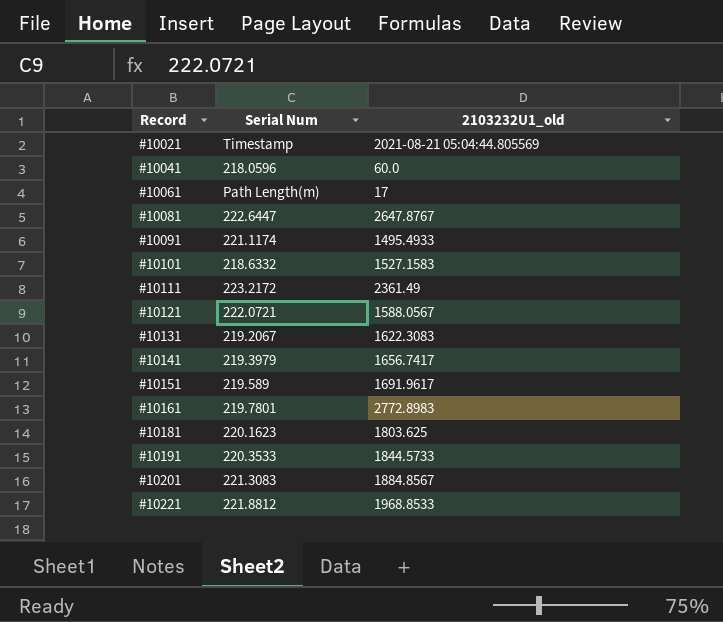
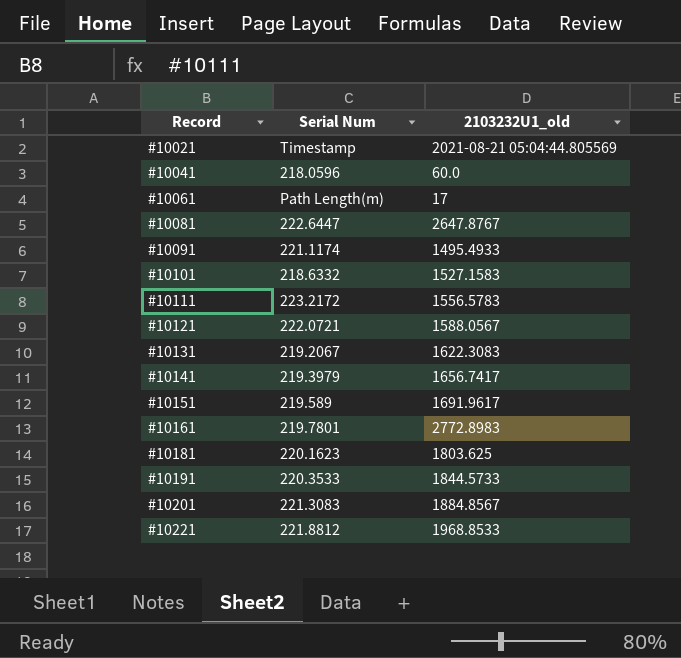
#10111 | 2103232U1_old: 2361.49 -> 1556.5783

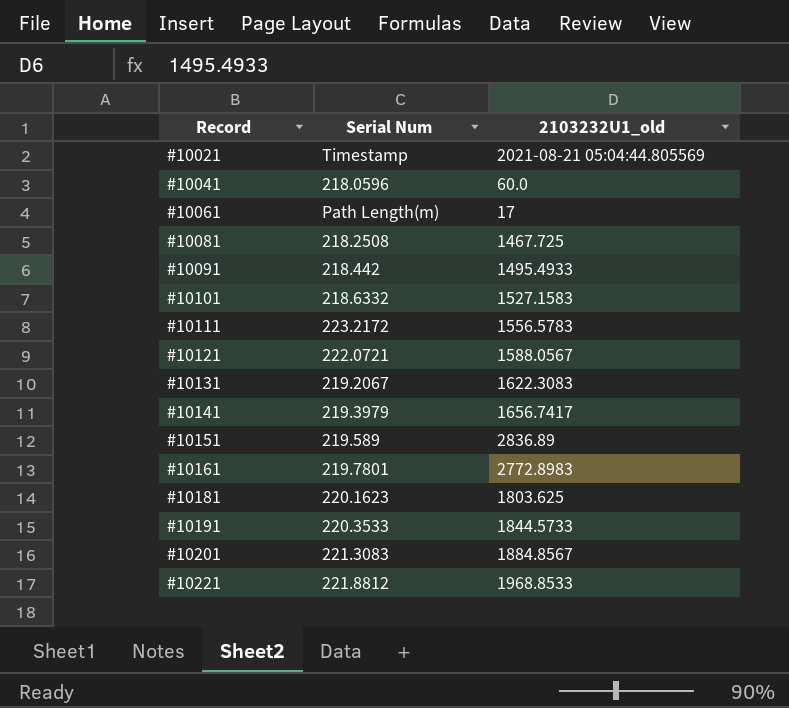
#10081 | Serial Num: 222.6447 -> 218.2508
#10081 | 2103232U1_old: 2647.8767 -> 1467.725
#10091 | Serial Num: 221.1174 -> 218.442
#10151 | 2103232U1_old: 1691.9617 -> 2836.89

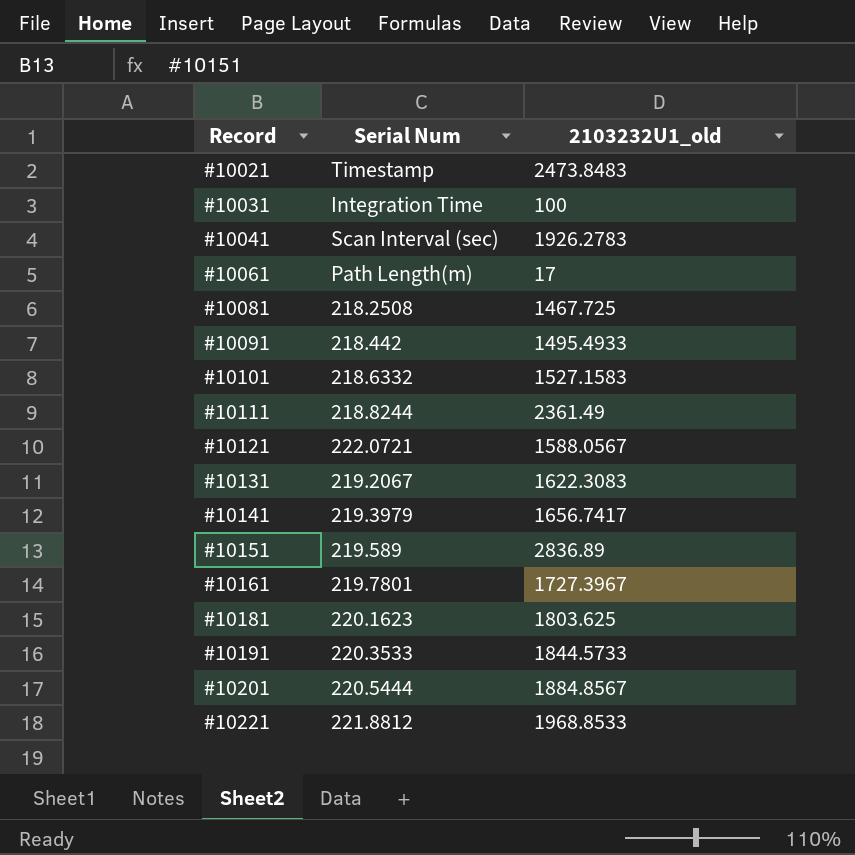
#10021 | 2103232U1_old: 2021-08-21 05:04:44.805569 -> 2473.8483
row #10031: none -> Integration Time | 100
#10041 | Serial Num: 218.0596 -> Scan Interval (sec)
#10041 | 2103232U1_old: 60.0 -> 1926.2783
#10111 | Serial Num: 223.2172 -> 218.8244
#10111 | 2103232U1_old: 1556.5783 -> 2361.49
#10161 | 2103232U1_old: 2772.8983 -> 1727.3967
#10201 | Serial Num: 221.3083 -> 220.5444

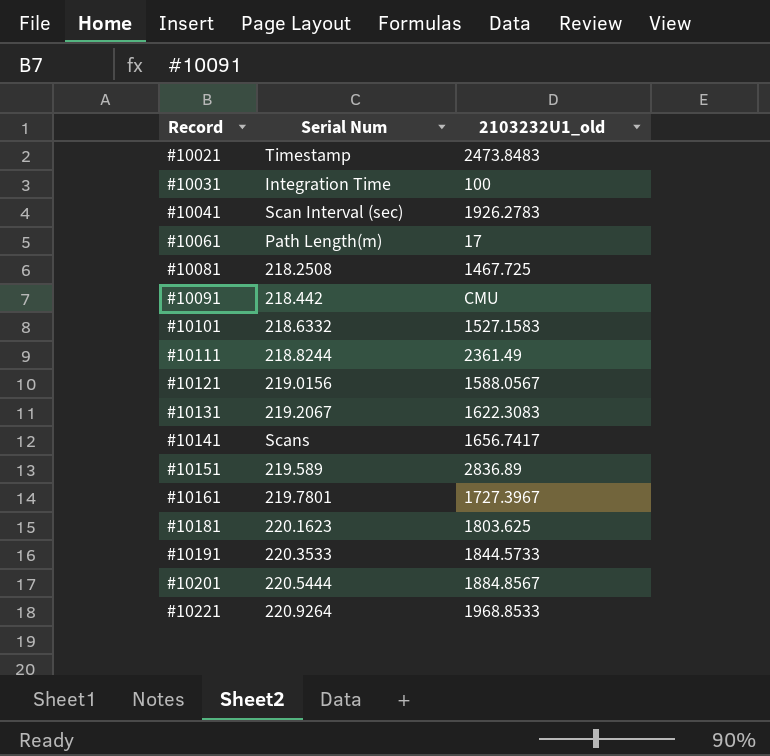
#10091 | 2103232U1_old: 1495.4933 -> CMU
#10121 | Serial Num: 222.0721 -> 219.0156
#10141 | Serial Num: 219.3979 -> Scans
#10221 | Serial Num: 221.8812 -> 220.9264

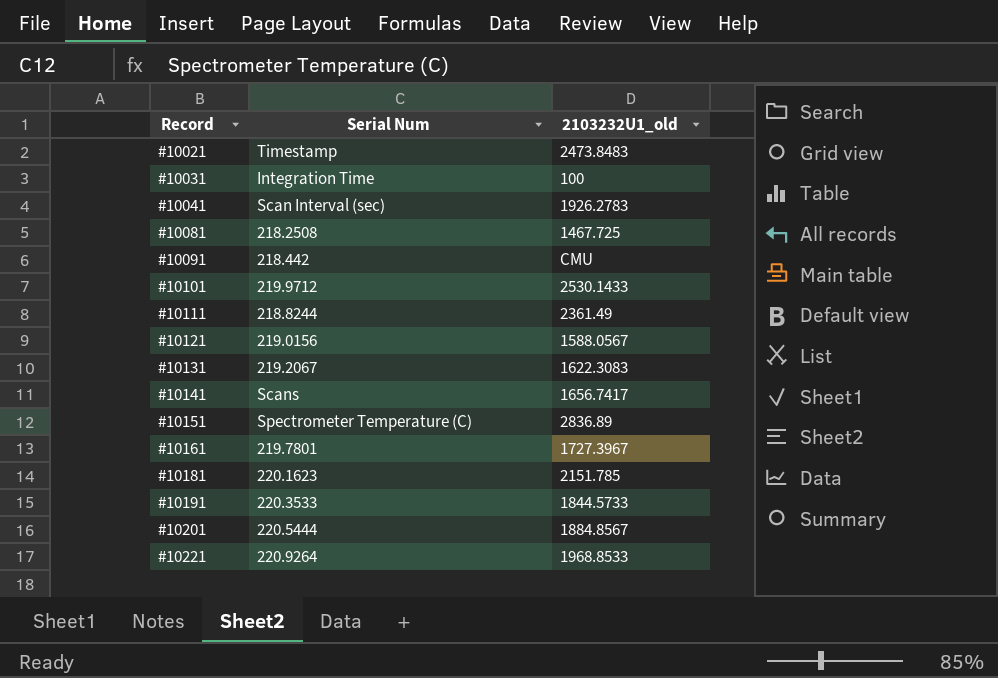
row #10061: Path Length(m) | 17 -> none
#10101 | Serial Num: 218.6332 -> 219.9712
#10101 | 2103232U1_old: 1527.1583 -> 2530.1433
#10151 | Serial Num: 219.589 -> Spectrometer Temperature (C)
#10181 | 2103232U1_old: 1803.625 -> 2151.785

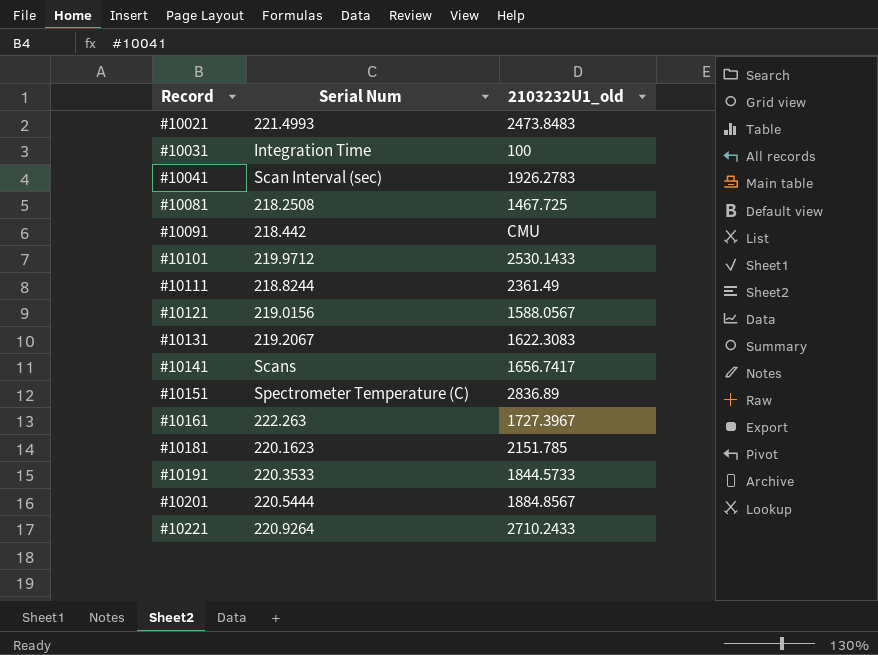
#10021 | Serial Num: Timestamp -> 221.4993
#10161 | Serial Num: 219.7801 -> 222.263
#10221 | 2103232U1_old: 1968.8533 -> 2710.2433

